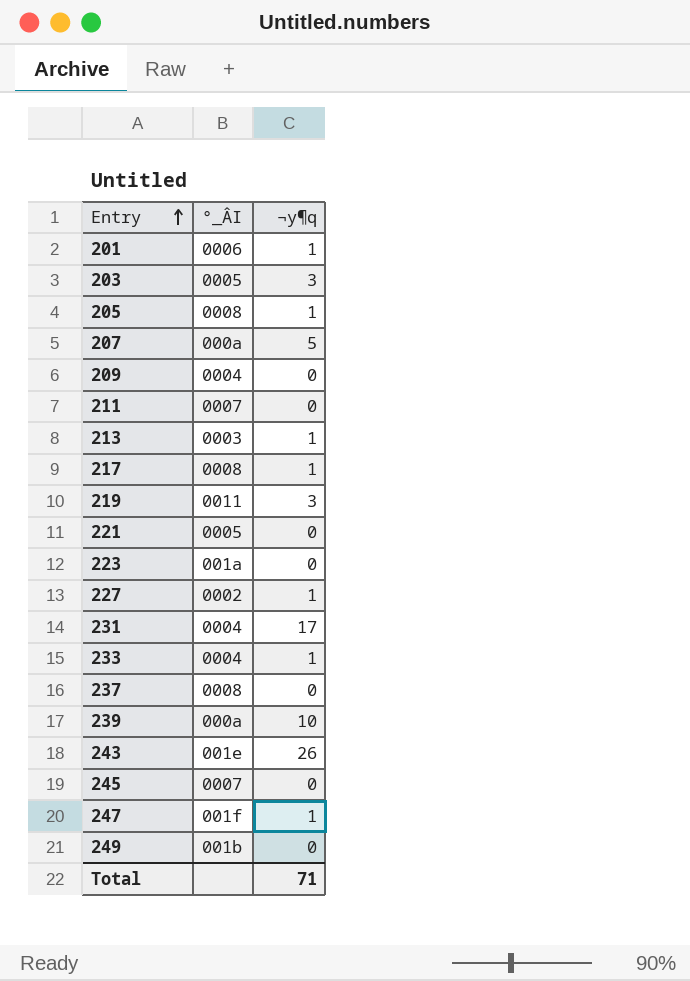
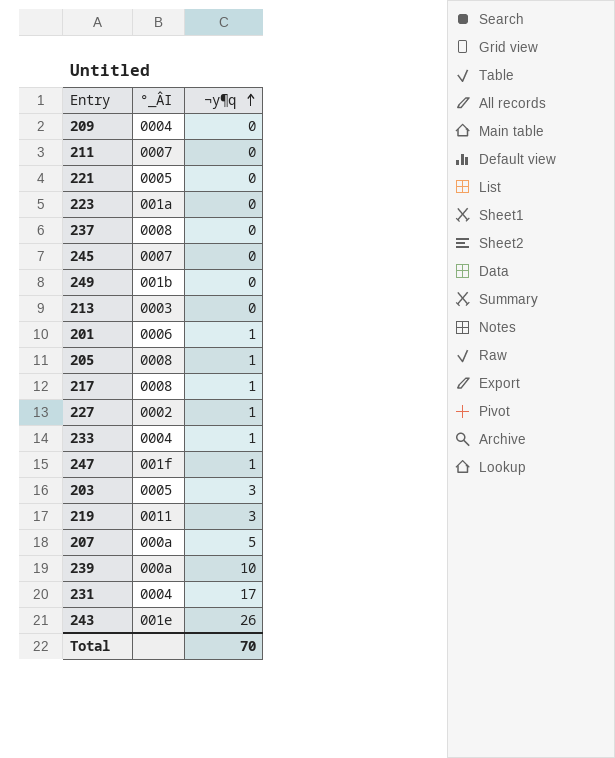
row order: Entry ascending -> ¬y¶q ascending
213 | ¬y¶q: 1 -> 0
Total | ¬y¶q: 71 -> 70

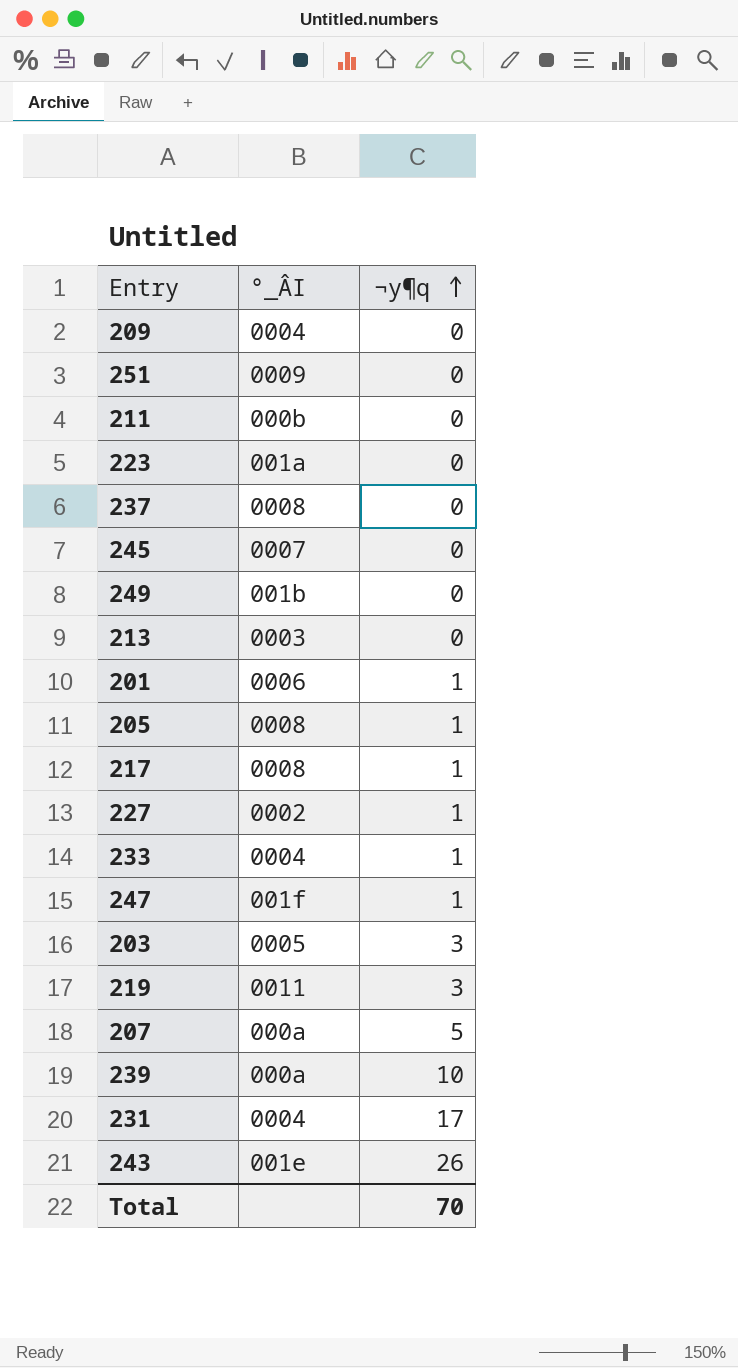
row 221: 0005 | 0 -> none
row 251: none -> 0009 | 0
211 | °_ÂI: 0007 -> 000b

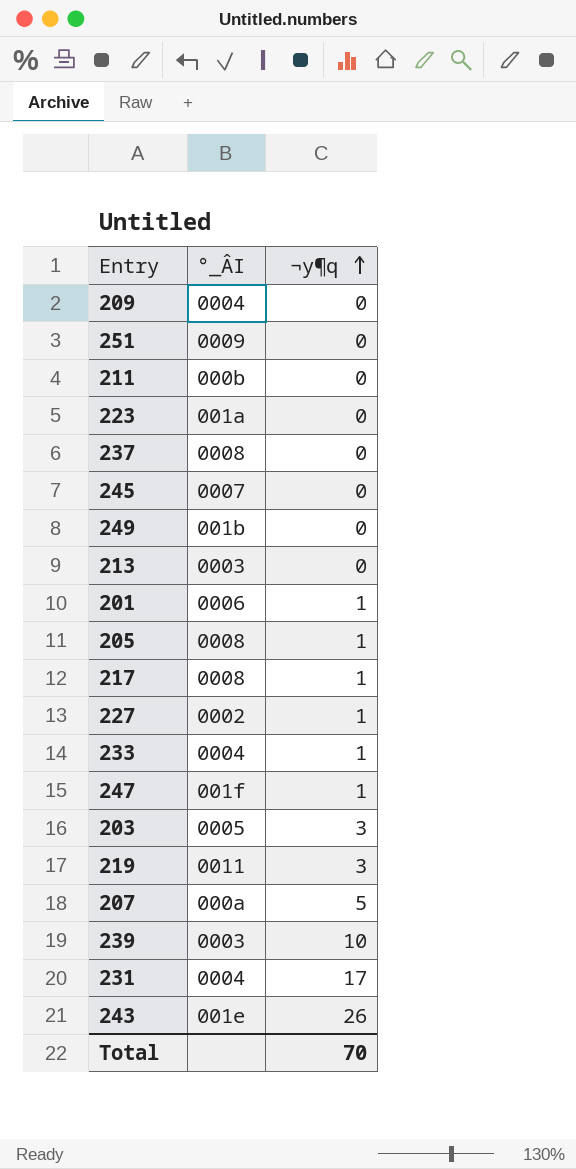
239 | °_ÂI: 000a -> 0003

